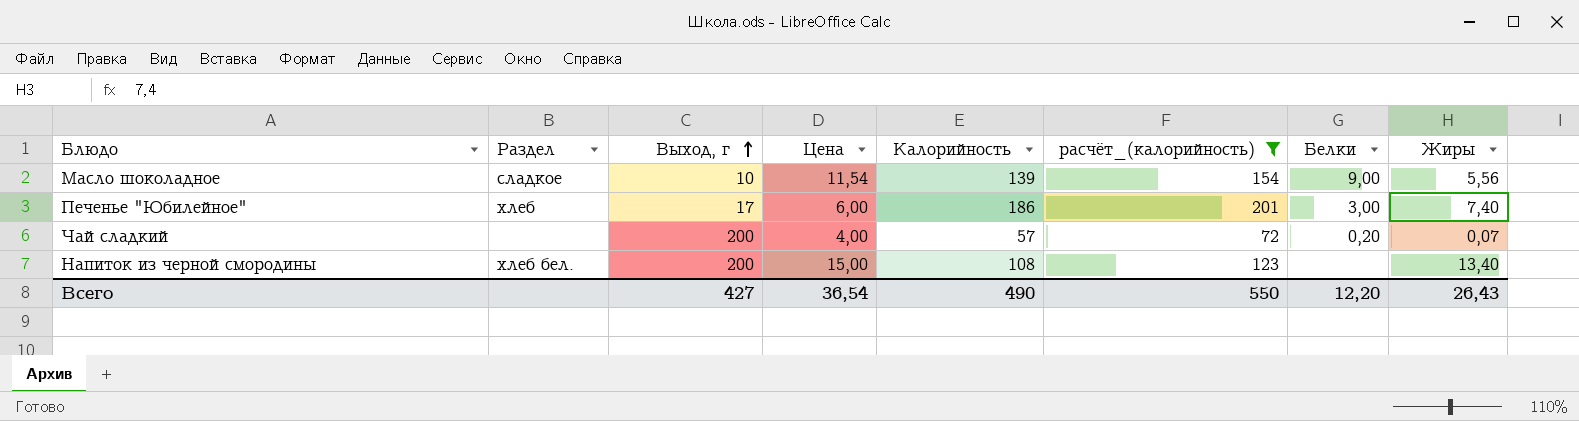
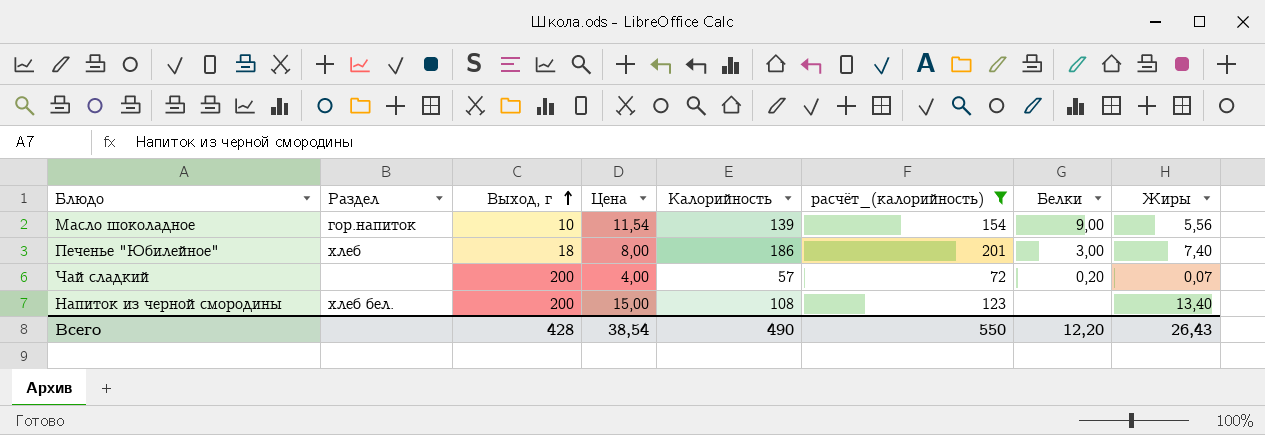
Масло шоколадное | Раздел: сладкое -> гор.напиток
Печенье "Юбилейное" | Выход, г: 17 -> 18
Печенье "Юбилейное" | Цена: 6,00 -> 8,00
Всего | Выход, г: 427 -> 428
Всего | Цена: 36,54 -> 38,54

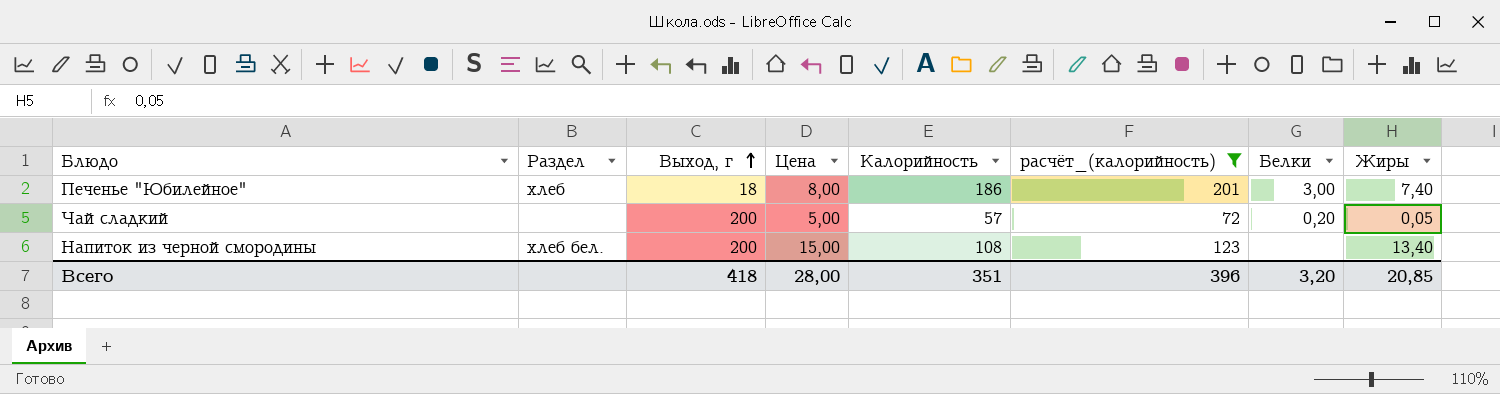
row Масло шоколадное: гор.напиток | 10 | 11,54 | 139 | 154 | 9,00 | 5,56 -> none
Чай сладкий | Цена: 4,00 -> 5,00
Чай сладкий | Жиры: 0,07 -> 0,05
Всего | Выход, г: 428 -> 418
Всего | Цена: 38,54 -> 28,00
Всего | Калорийность: 490 -> 351
Всего | расчёт_(калорийность): 550 -> 396
Всего | Белки: 12,20 -> 3,20
Всего | Жиры: 26,43 -> 20,85

